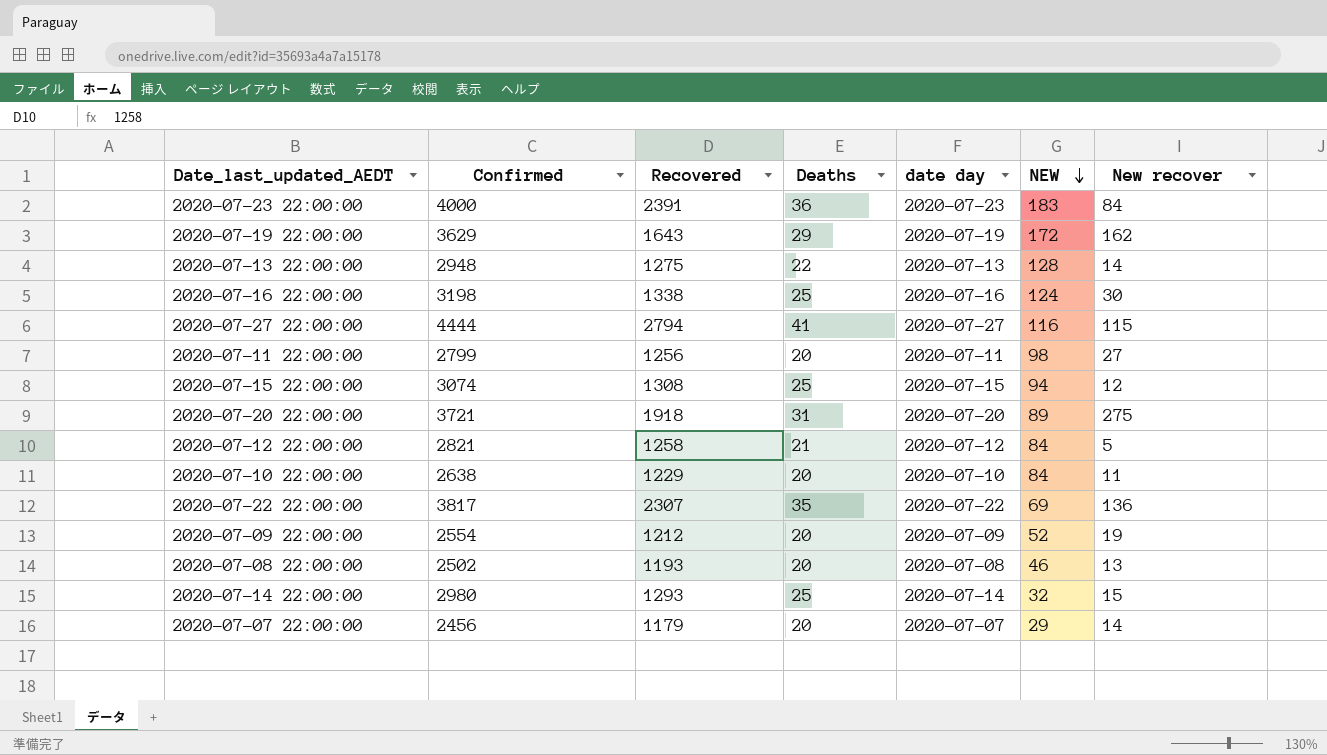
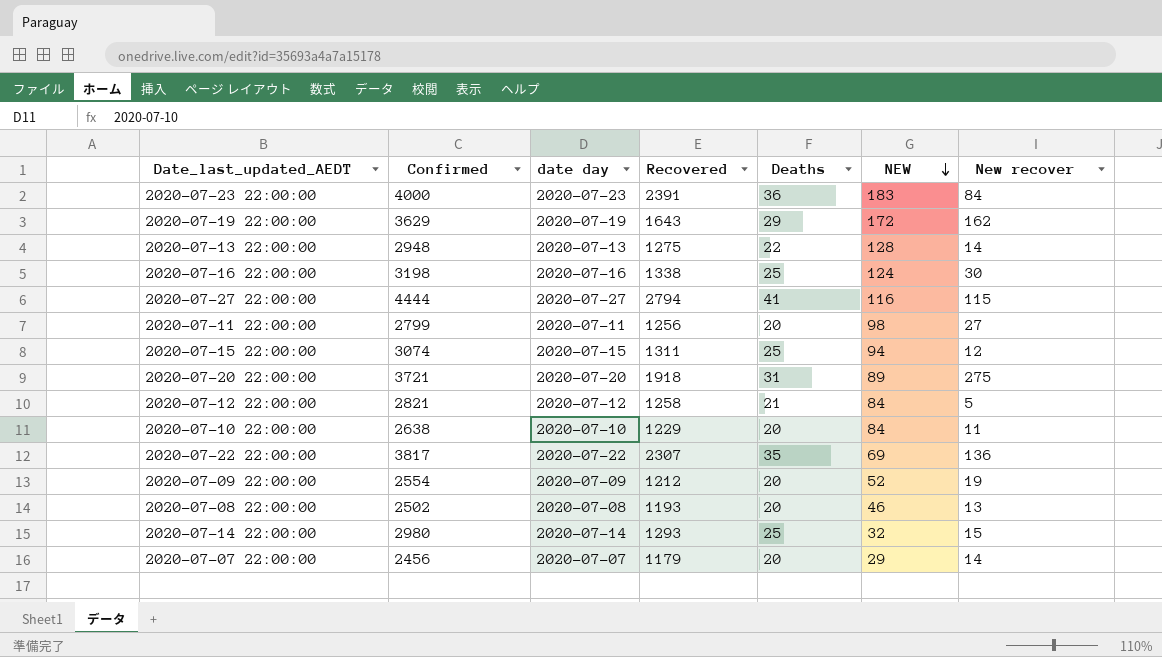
column date day | position: 5 -> 3
2020-07-15 22:00:00 | Recovered: 1308 -> 1311

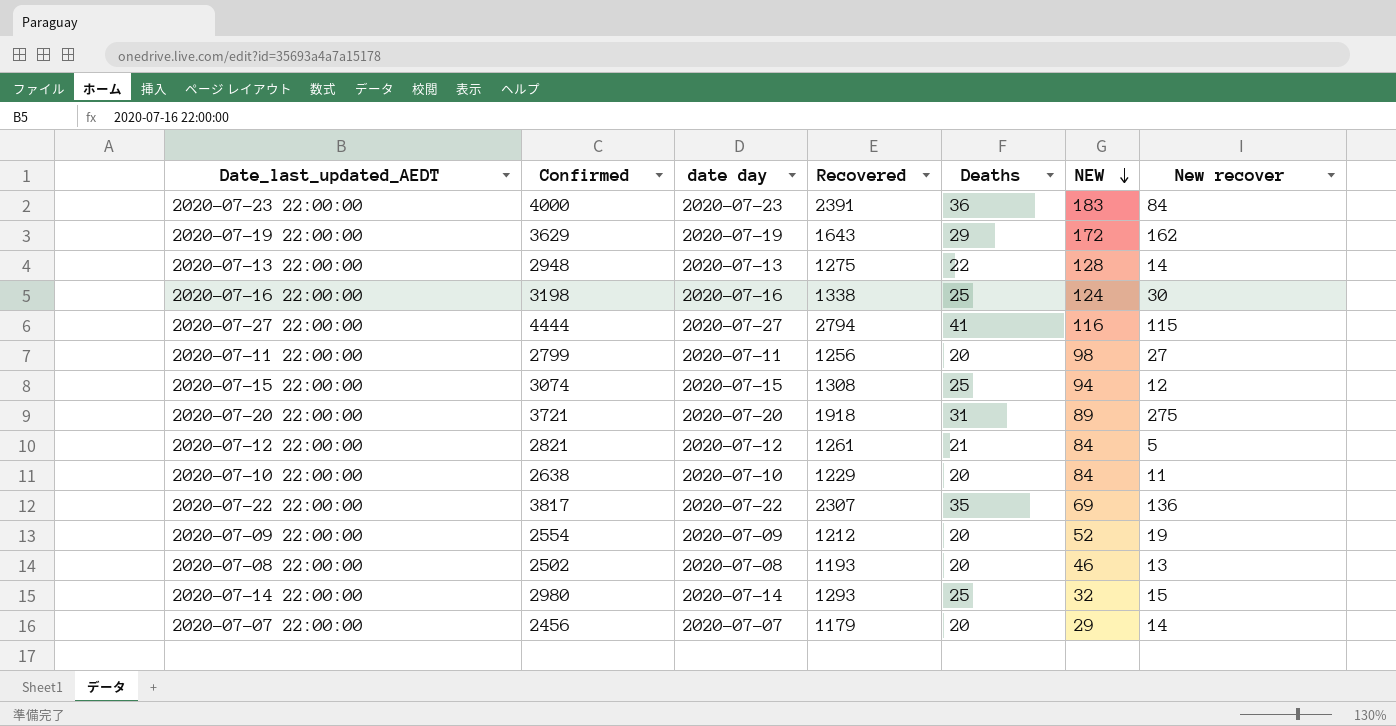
2020-07-15 22:00:00 | Recovered: 1311 -> 1308
2020-07-12 22:00:00 | Recovered: 1258 -> 1261

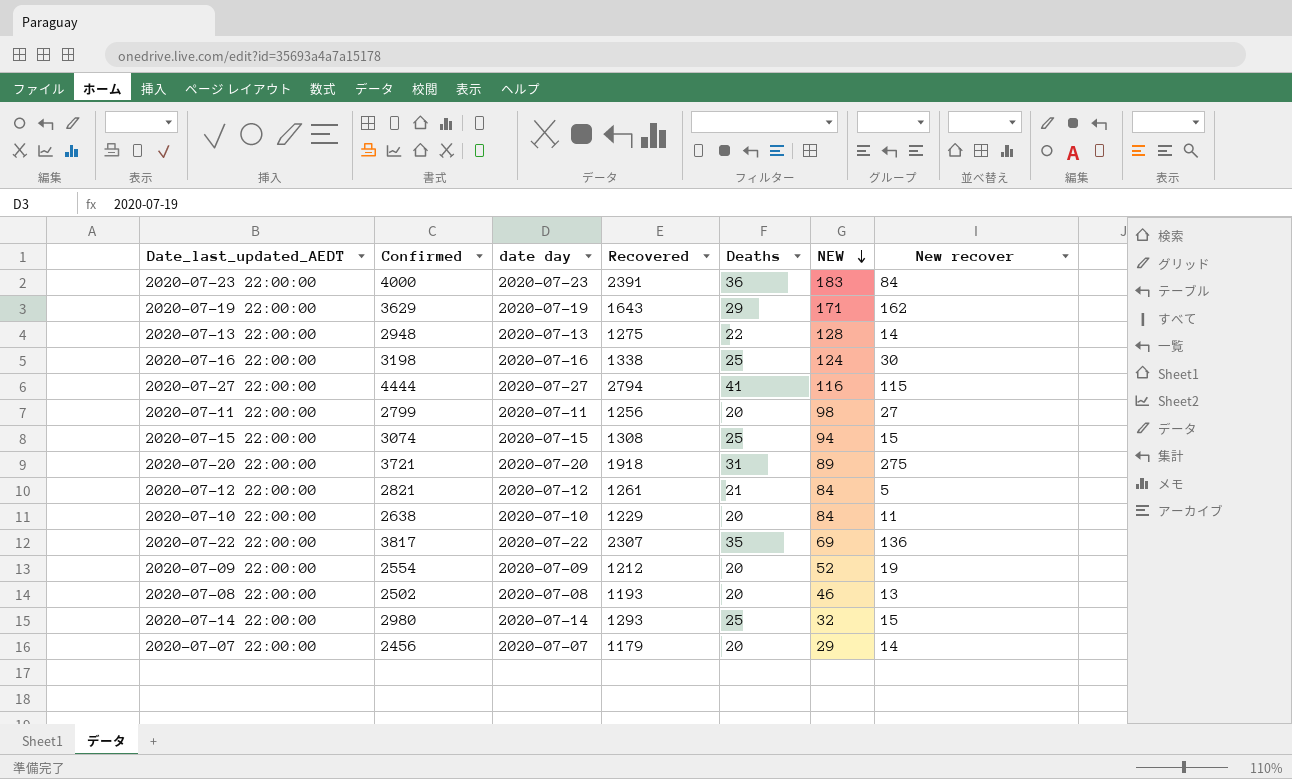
2020-07-19 22:00:00 | NEW: 172 -> 171
2020-07-15 22:00:00 | New recover: 12 -> 15

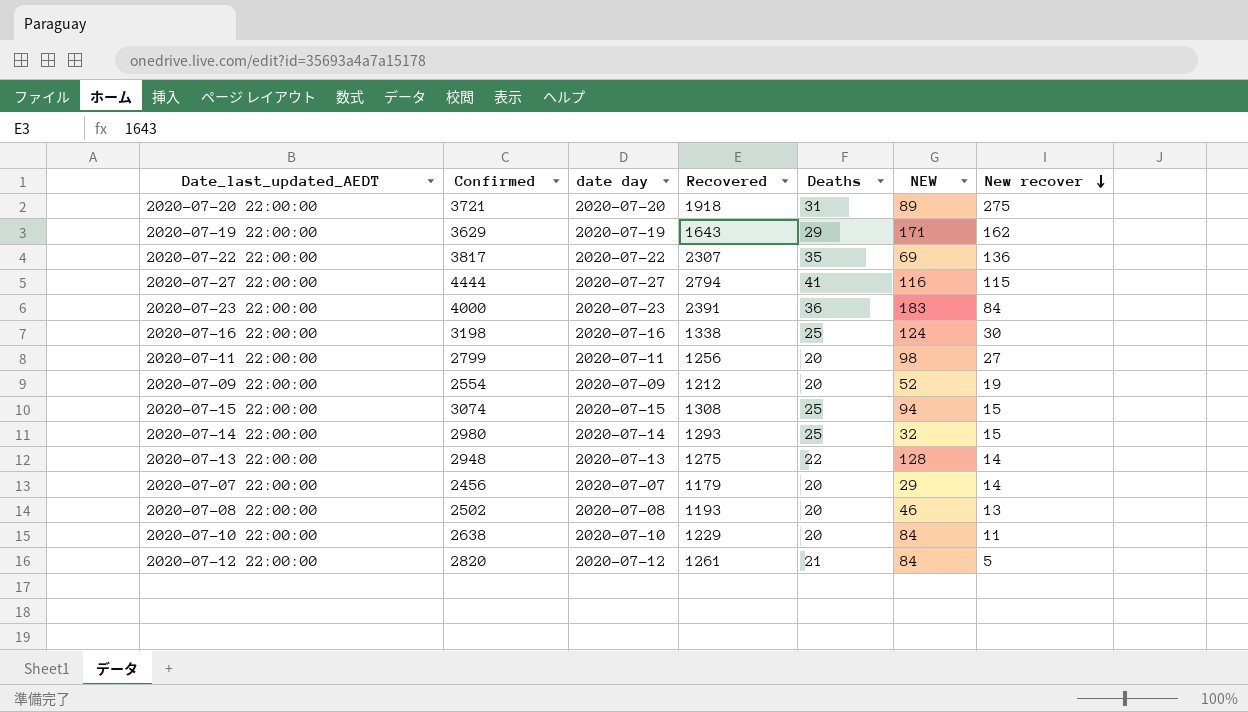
row order: NEW descending -> New recover descending
2020-07-12 22:00:00 | Confirmed: 2821 -> 2820

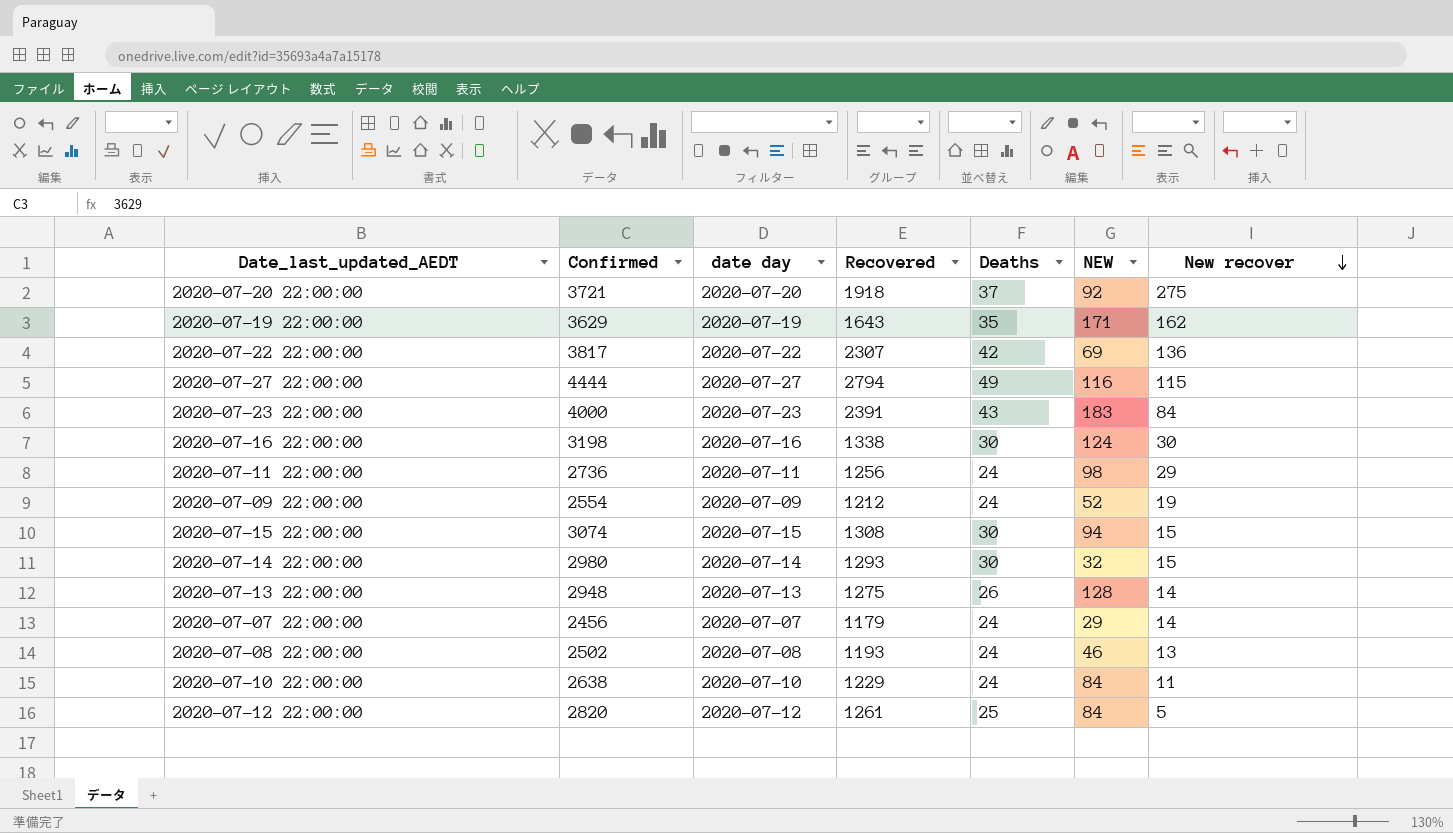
2020-07-20 22:00:00 | Deaths: 31 -> 37
2020-07-20 22:00:00 | NEW: 89 -> 92
2020-07-19 22:00:00 | Deaths: 29 -> 35
2020-07-22 22:00:00 | Deaths: 35 -> 42
2020-07-27 22:00:00 | Deaths: 41 -> 49
2020-07-23 22:00:00 | Deaths: 36 -> 43
2020-07-16 22:00:00 | Deaths: 25 -> 30
2020-07-11 22:00:00 | Confirmed: 2799 -> 2736
2020-07-11 22:00:00 | Deaths: 20 -> 24
2020-07-11 22:00:00 | New recover: 27 -> 29
2020-07-09 22:00:00 | Deaths: 20 -> 24
2020-07-15 22:00:00 | Deaths: 25 -> 30
2020-07-14 22:00:00 | Deaths: 25 -> 30
2020-07-13 22:00:00 | Deaths: 22 -> 26
2020-07-07 22:00:00 | Deaths: 20 -> 24
2020-07-08 22:00:00 | Deaths: 20 -> 24
2020-07-10 22:00:00 | Deaths: 20 -> 24
2020-07-12 22:00:00 | Deaths: 21 -> 25

